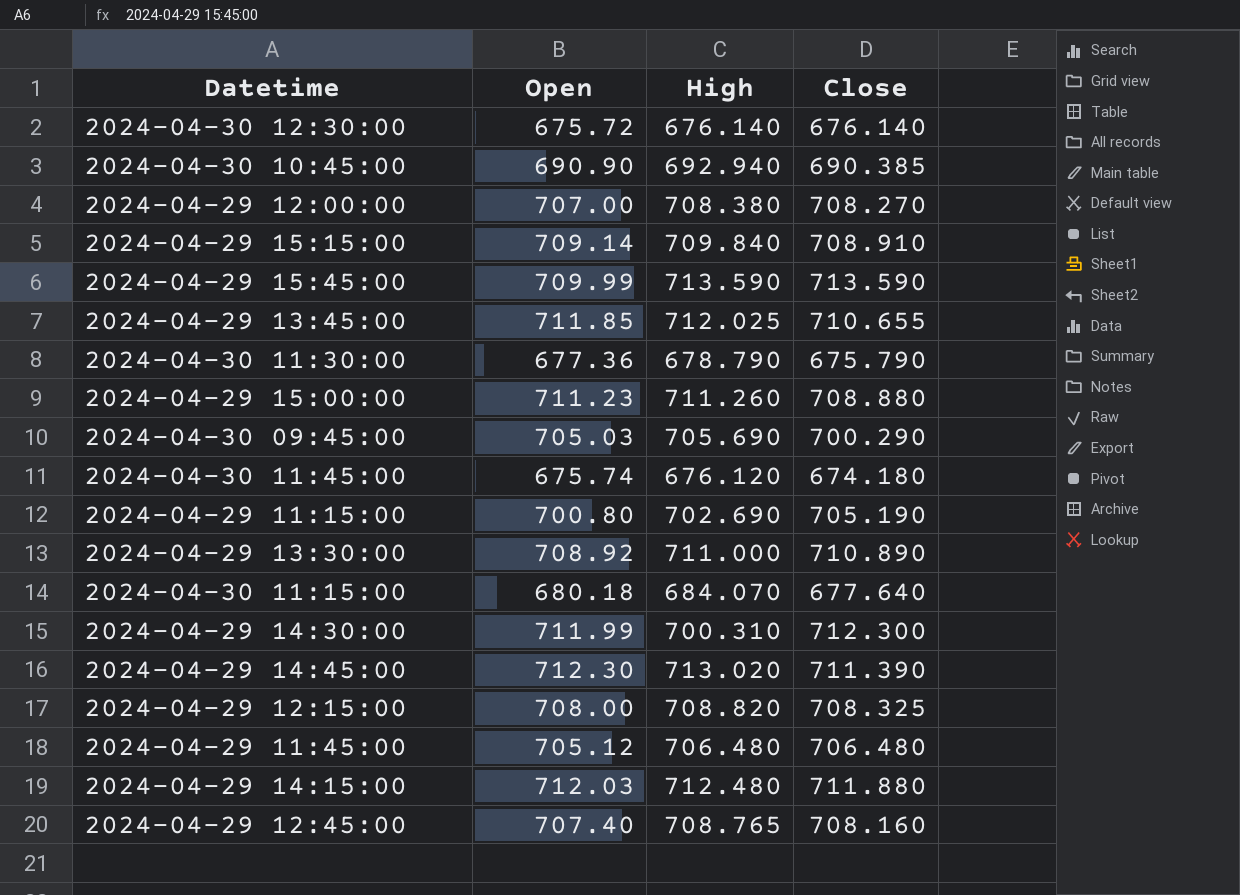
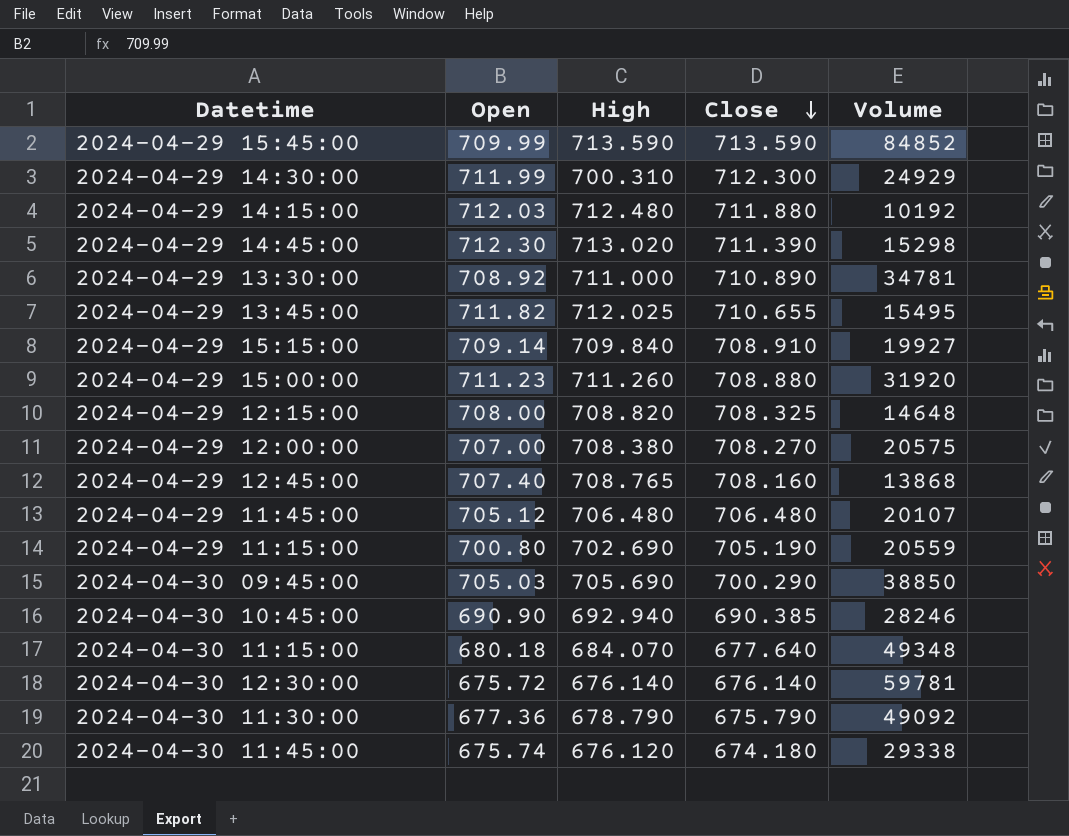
row order: none -> Close descending
column Volume | position: none -> 5
2024-04-29 13:45:00 | Open: 711.85 -> 711.82

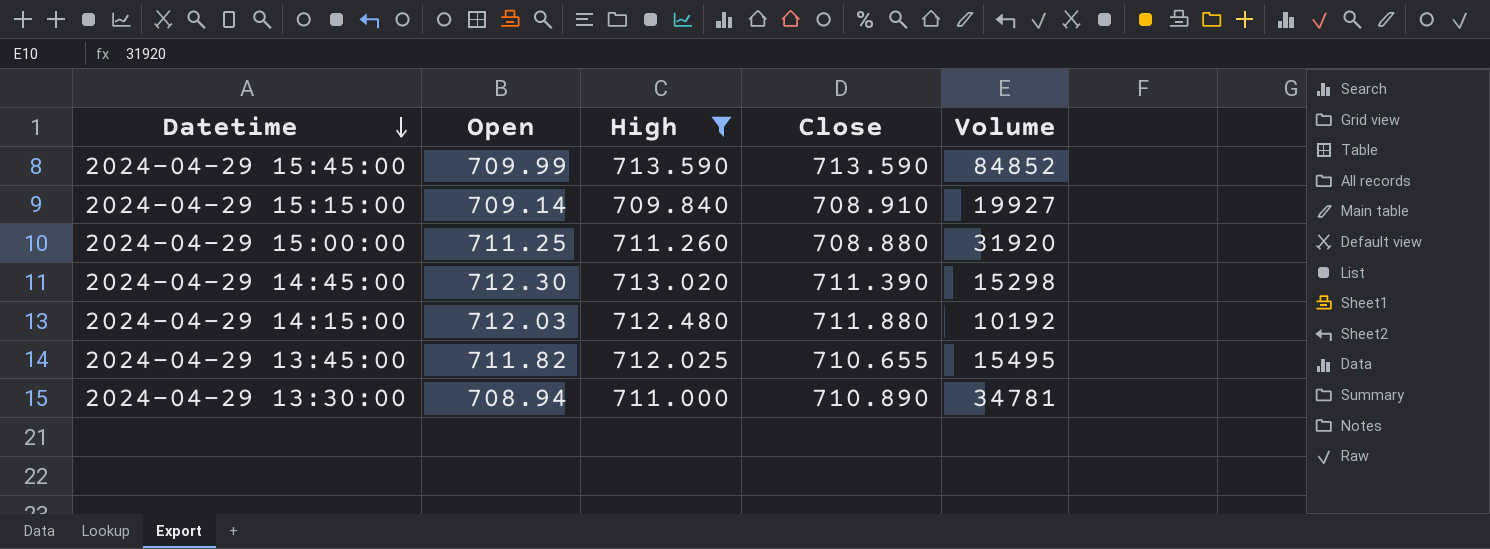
filter: none -> High >= 709.840
row order: Close descending -> Datetime descending
2024-04-29 15:00:00 | Open: 711.23 -> 711.25
2024-04-29 13:30:00 | Open: 708.92 -> 708.94

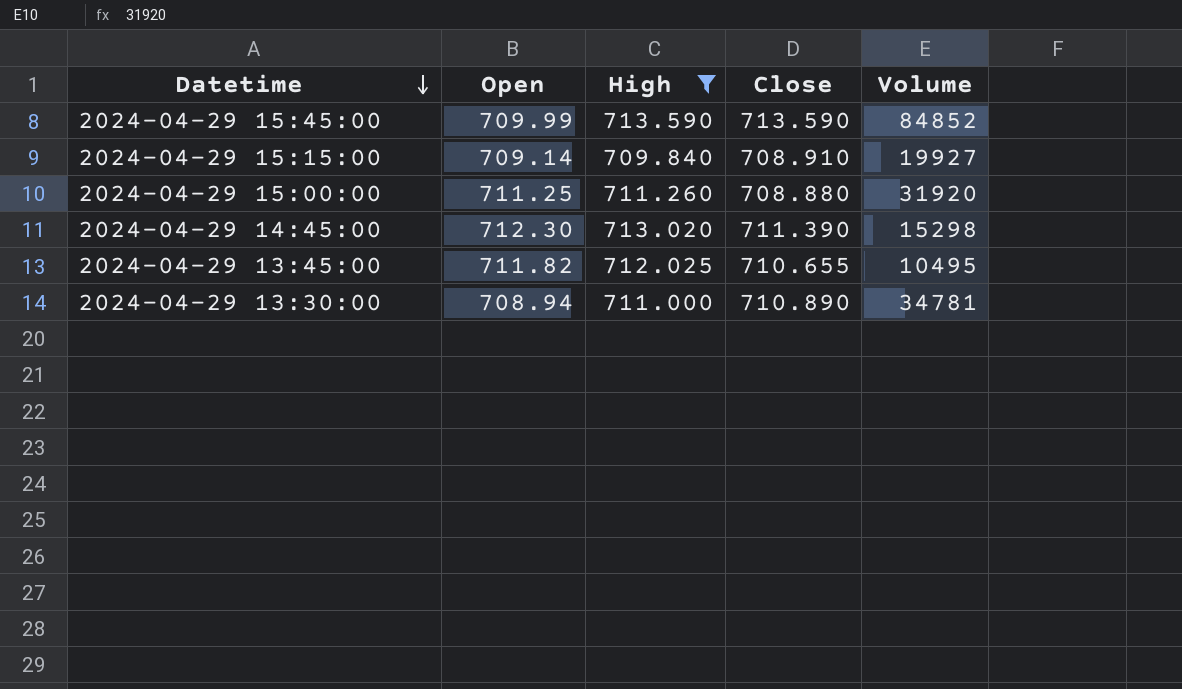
row 2024-04-29 14:15:00: 712.03 | 712.480 | 711.880 | 10192 -> none
2024-04-29 13:45:00 | Volume: 15495 -> 10495

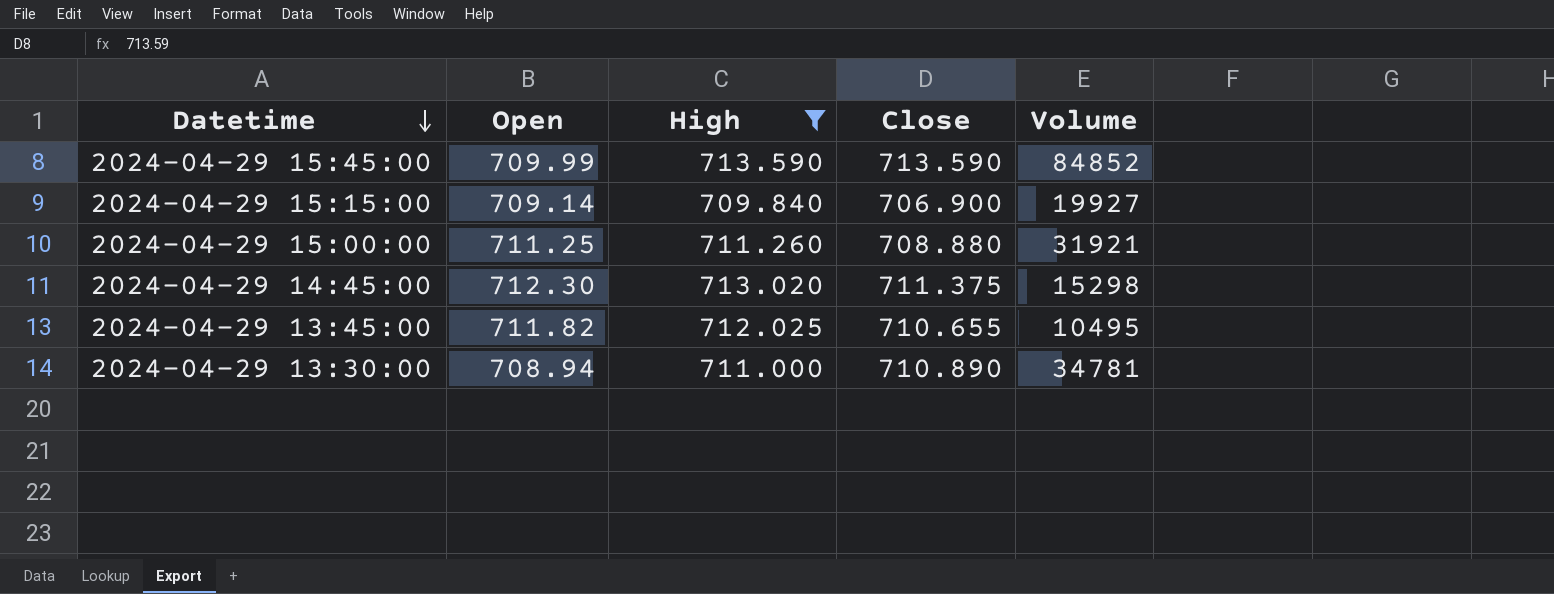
2024-04-29 15:15:00 | Close: 708.910 -> 706.900
2024-04-29 15:00:00 | Volume: 31920 -> 31921
2024-04-29 14:45:00 | Close: 711.390 -> 711.375

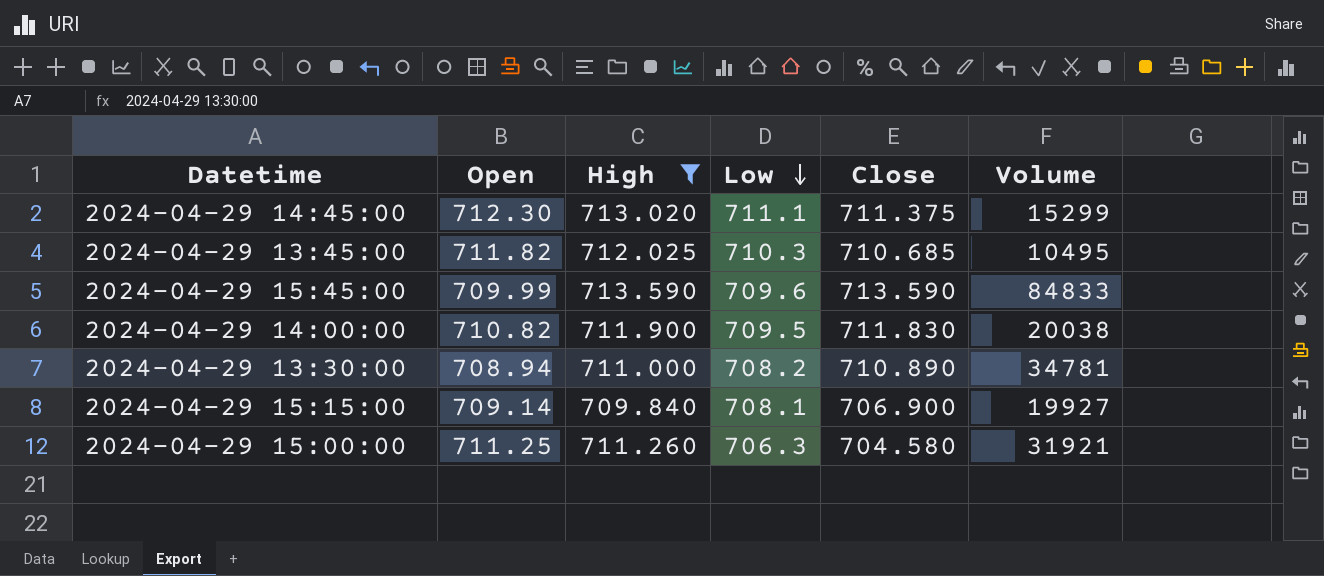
row order: Datetime descending -> Low descending
column Low | position: none -> 4
2024-04-29 14:45:00 | Volume: 15298 -> 15299
2024-04-29 13:45:00 | Close: 710.655 -> 710.685
2024-04-29 15:45:00 | Volume: 84852 -> 84833
row 2024-04-29 14:00:00: none -> 710.82 | 711.900 | 709.5 | 711.830 | 20038
2024-04-29 15:00:00 | Close: 708.880 -> 704.580

